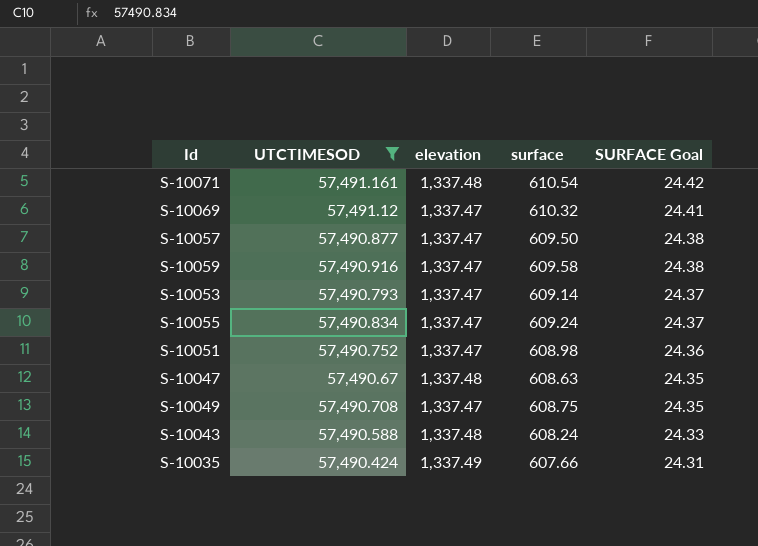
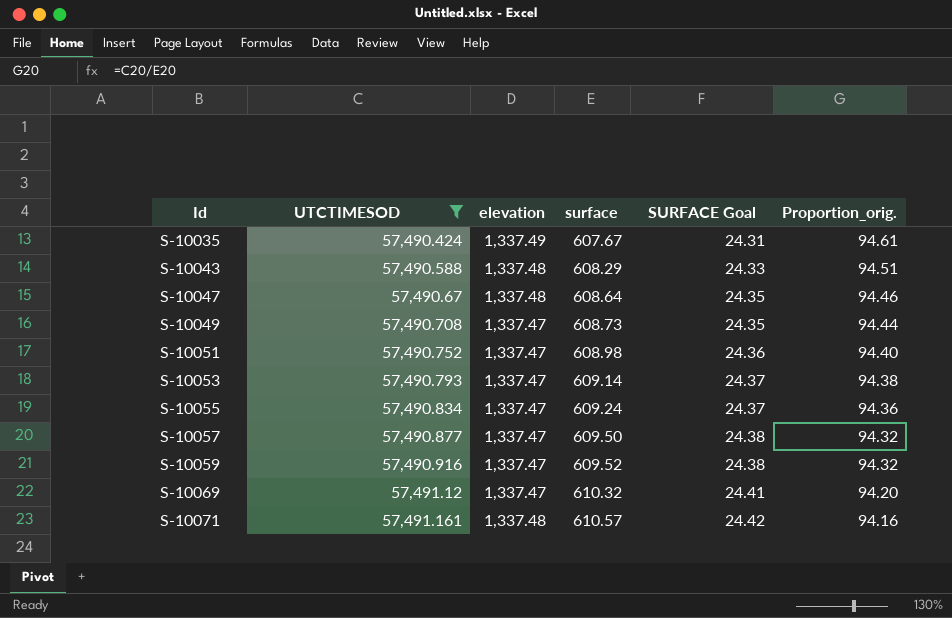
row order: SURFACE Goal descending -> Id ascending
column Proportion_orig. | formula: none -> [UTCTIMESOD] / [surface]
S-10035 | surface: 607.66 -> 607.67
S-10043 | surface: 608.24 -> 608.29
S-10047 | surface: 608.63 -> 608.64
S-10049 | surface: 608.75 -> 608.73
S-10059 | surface: 609.58 -> 609.52
S-10071 | surface: 610.54 -> 610.57

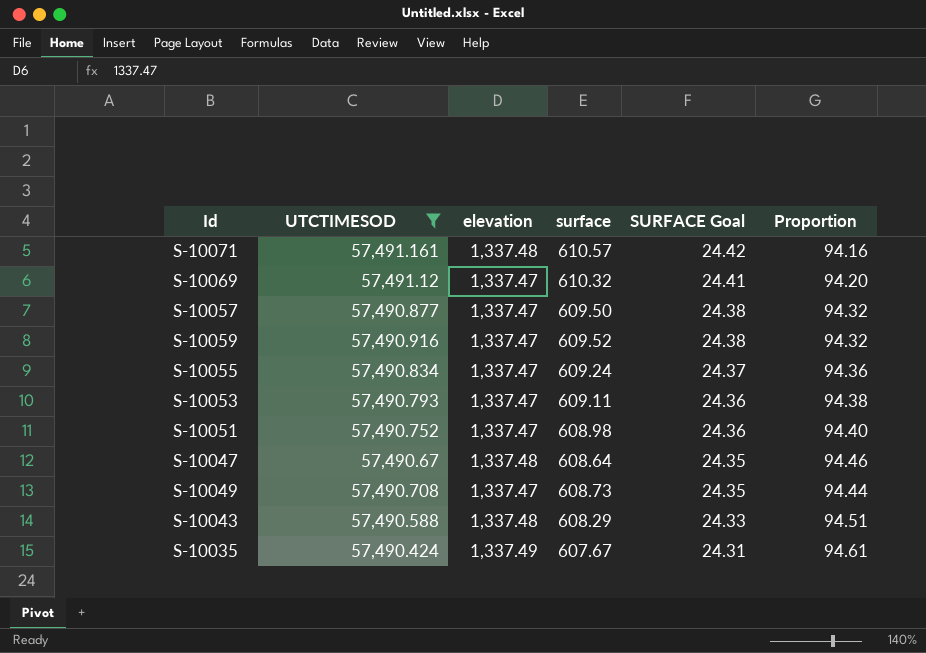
row order: Id ascending -> SURFACE Goal descending
column name: Proportion_orig. -> Proportion
S-10053 | surface: 609.14 -> 609.11
S-10053 | SURFACE Goal: 24.37 -> 24.36

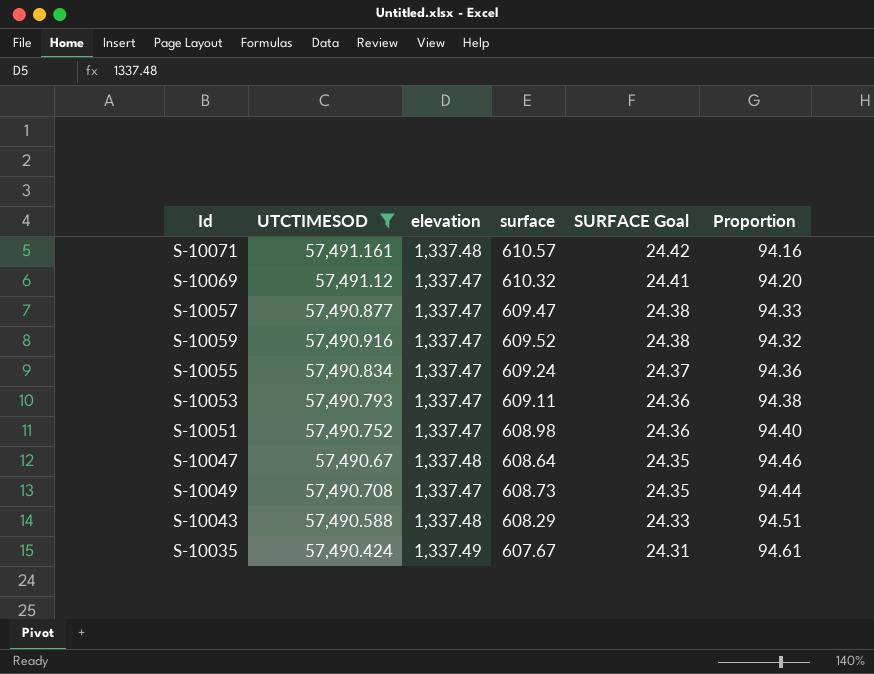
S-10057 | surface: 609.50 -> 609.47
S-10057 | Proportion: 94.32 -> 94.33

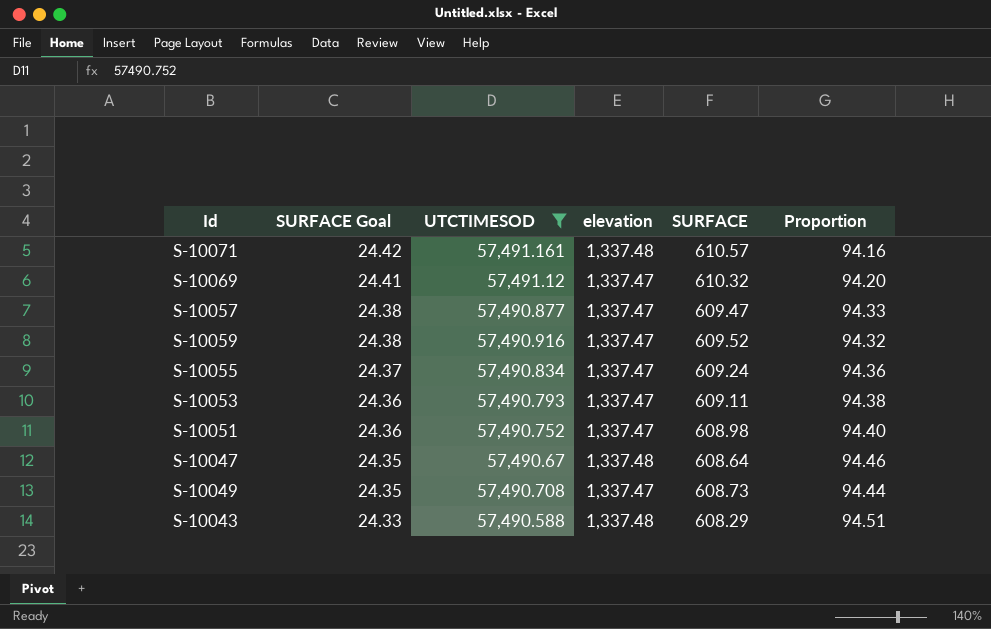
column SURFACE Goal | position: 5 -> 2
column name: surface -> SURFACE
row S-10035: 57,490.424 | 1,337.49 | 607.67 | 24.31 | 94.61 -> none

